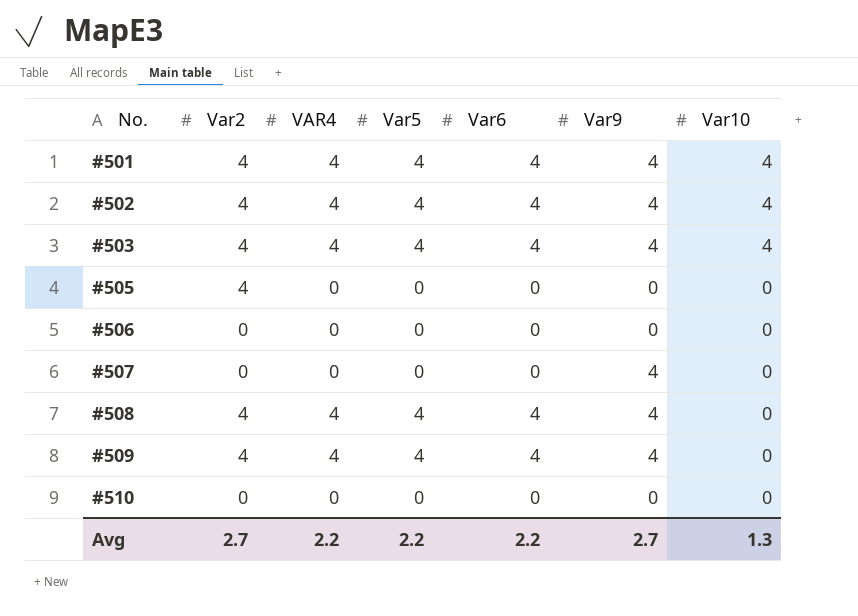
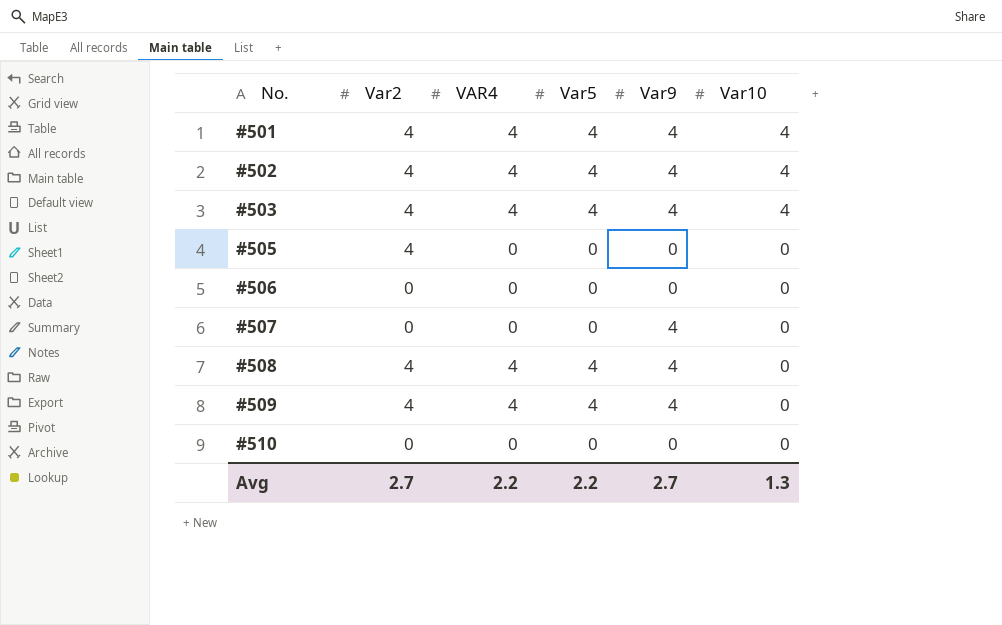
column Var6 | position: 5 -> none

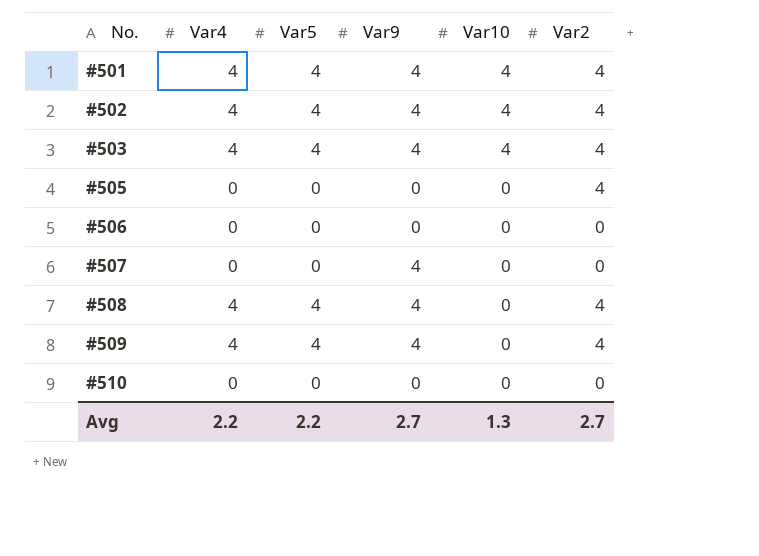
column name: VAR4 -> Var4
column Var2 | position: 2 -> 6

